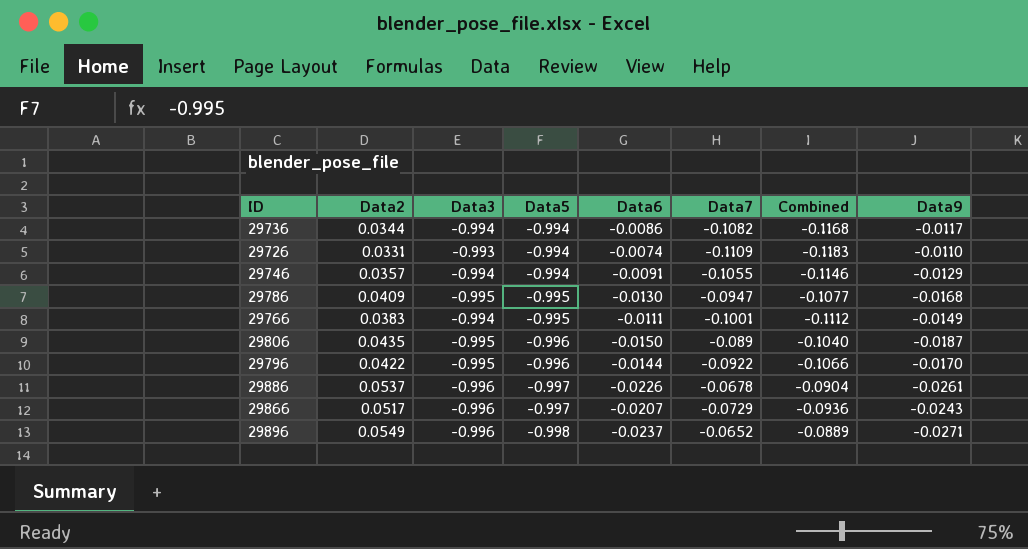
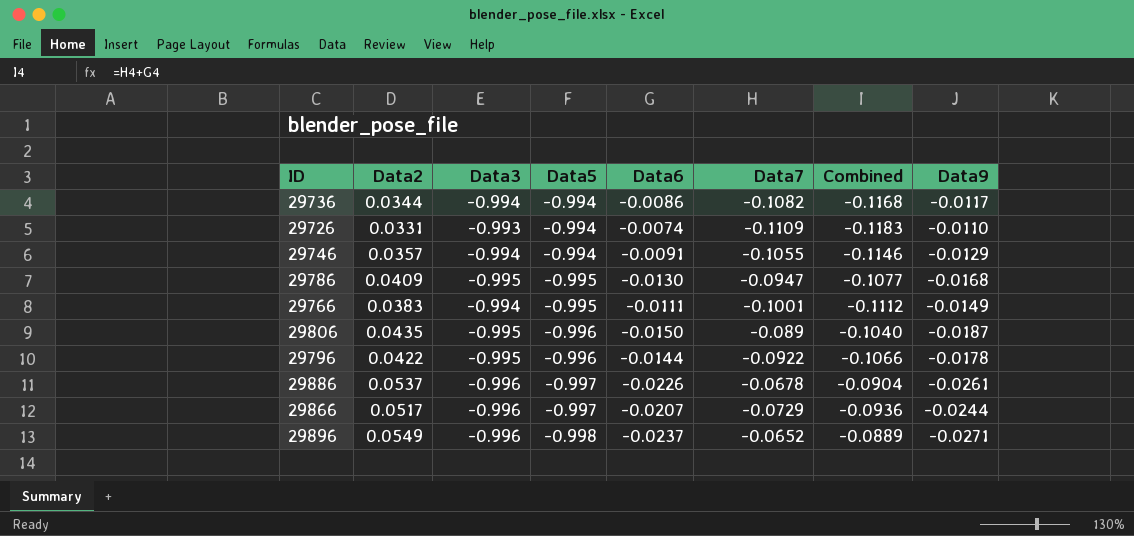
29796 | Data9: -0.0170 -> -0.0178
29866 | Data9: -0.0243 -> -0.0244

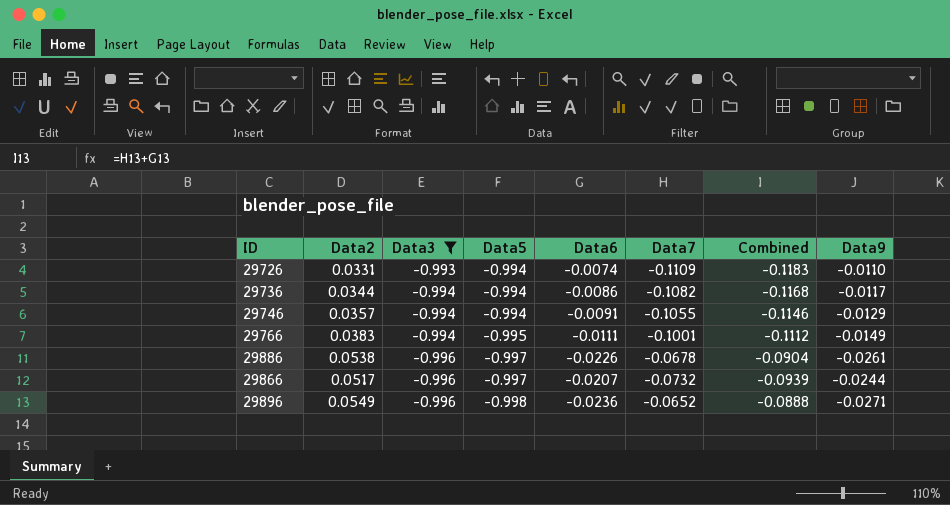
filter: none -> Data3 != -0.995
row order: Data5 descending -> Data3 descending
29886 | Data2: 0.0537 -> 0.0538
29866 | Data7: -0.0729 -> -0.0732
29866 | Combined: -0.0936 -> -0.0939
29896 | Data6: -0.0237 -> -0.0236
29896 | Combined: -0.0889 -> -0.0888

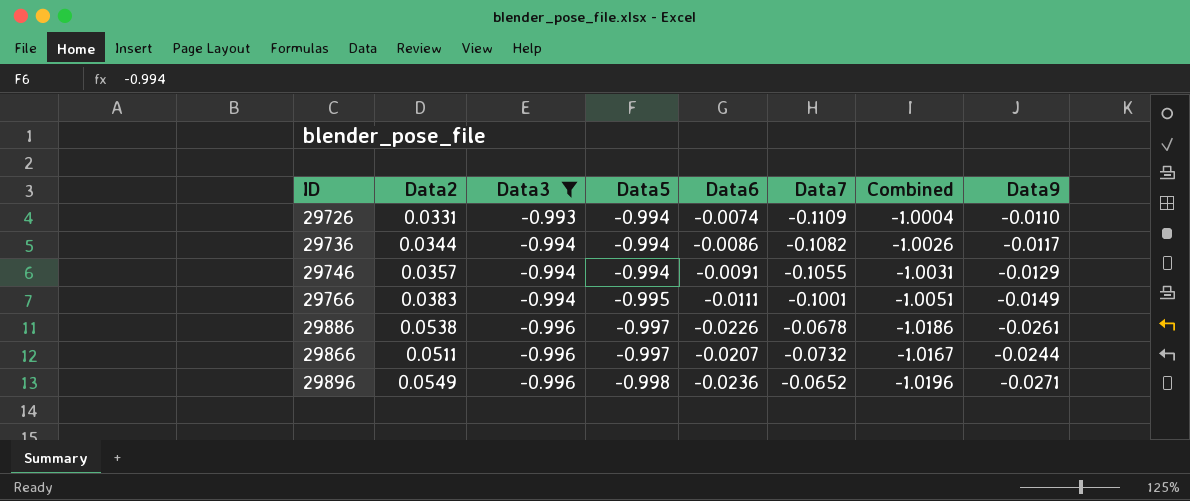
column Combined | formula: [Data6] + [Data7] -> [Data3] + [Data6]
29866 | Data2: 0.0517 -> 0.0511

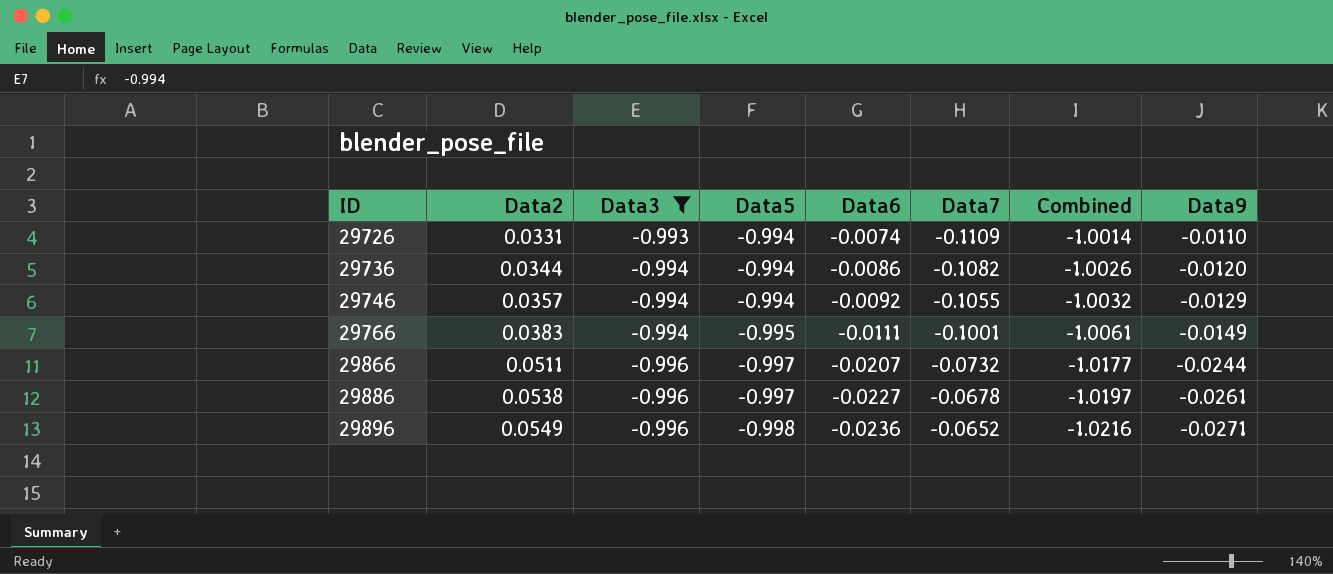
row order: Data3 descending -> ID ascending
column Combined | formula: [Data3] + [Data6] -> [Data5] + [Data6]
29736 | Data9: -0.0117 -> -0.0120
29746 | Data6: -0.0091 -> -0.0092
29886 | Data6: -0.0226 -> -0.0227

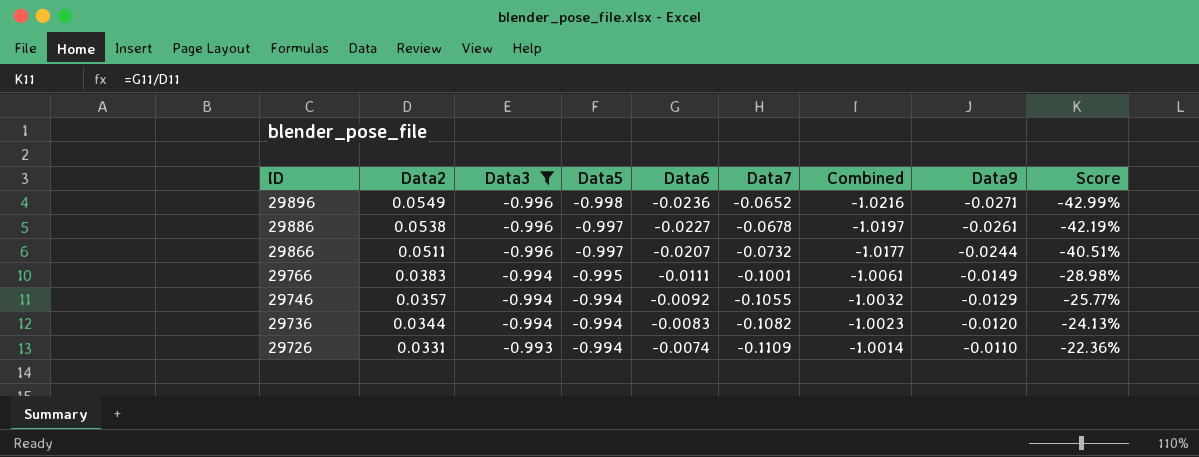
row order: ID ascending -> ID descending
column Score | formula: none -> [Data6] / [Data2]
29736 | Data6: -0.0086 -> -0.0083
29736 | Combined: -1.0026 -> -1.0023

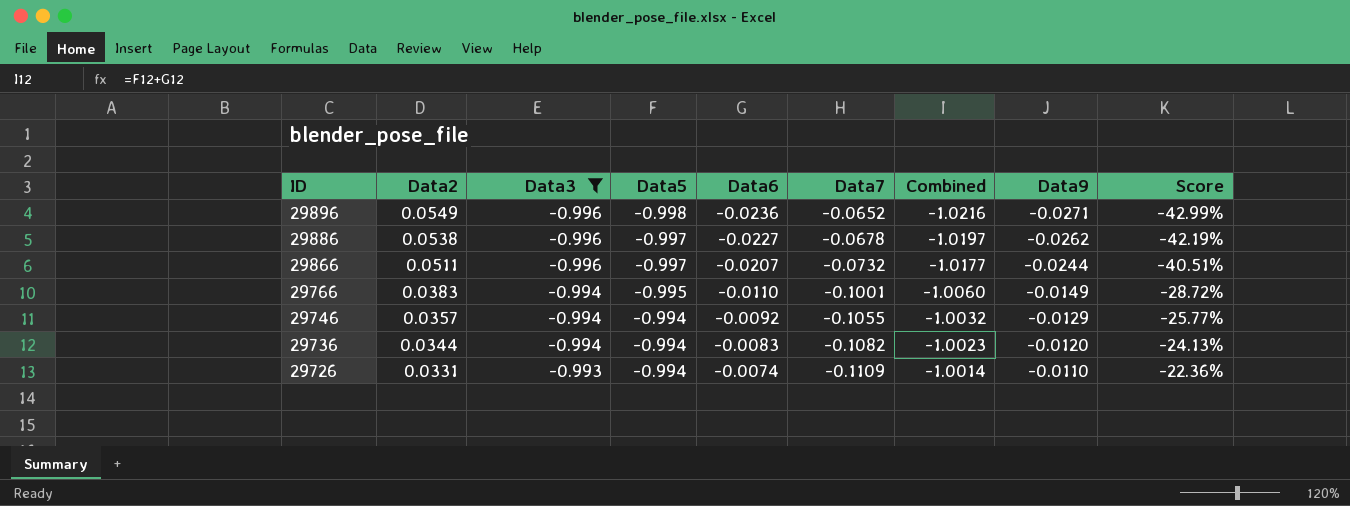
29886 | Data9: -0.0261 -> -0.0262
29766 | Data6: -0.0111 -> -0.0110
29766 | Combined: -1.0061 -> -1.0060
29766 | Score: -28.98% -> -28.72%

